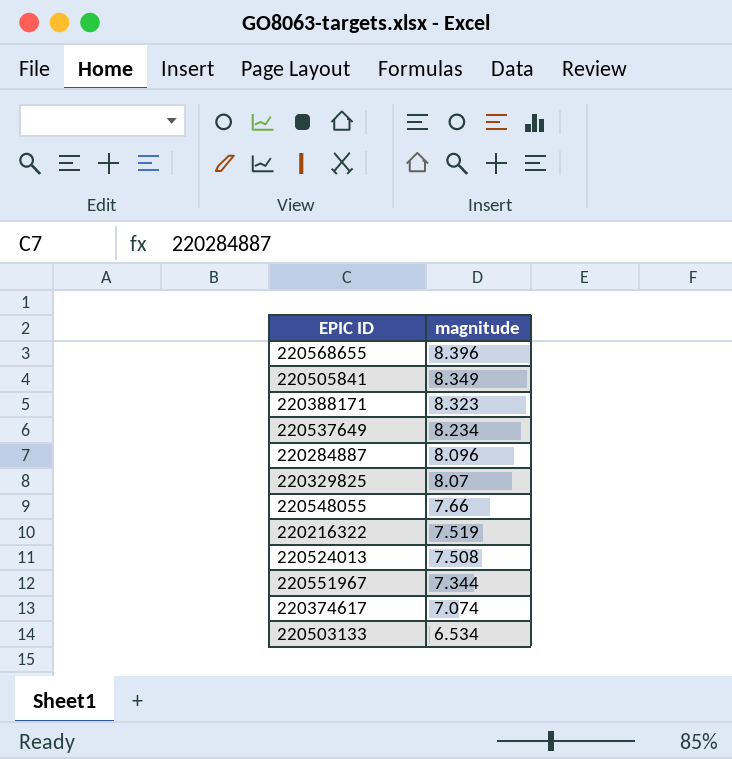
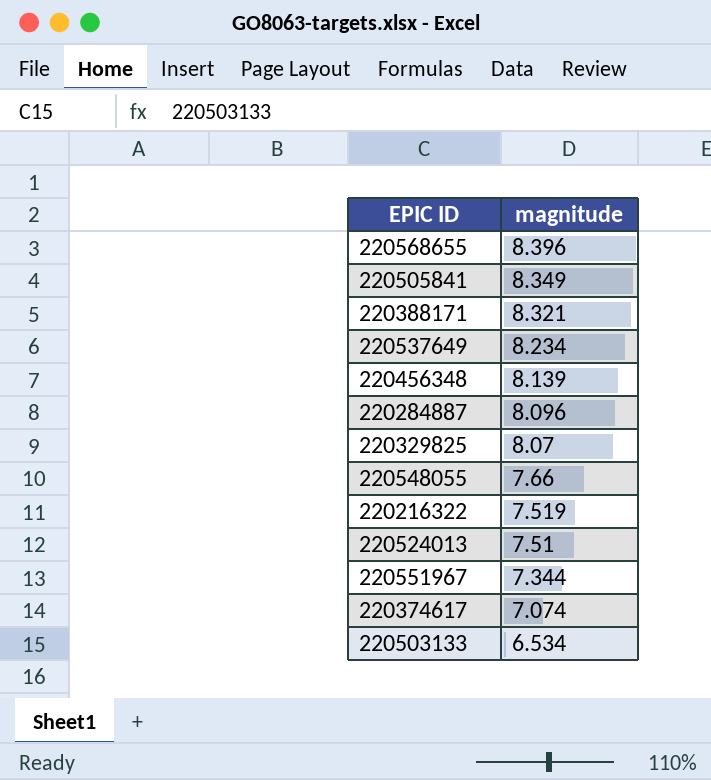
220388171 | magnitude: 8.323 -> 8.321
row 220456348: none -> 8.139
220524013 | magnitude: 7.508 -> 7.51

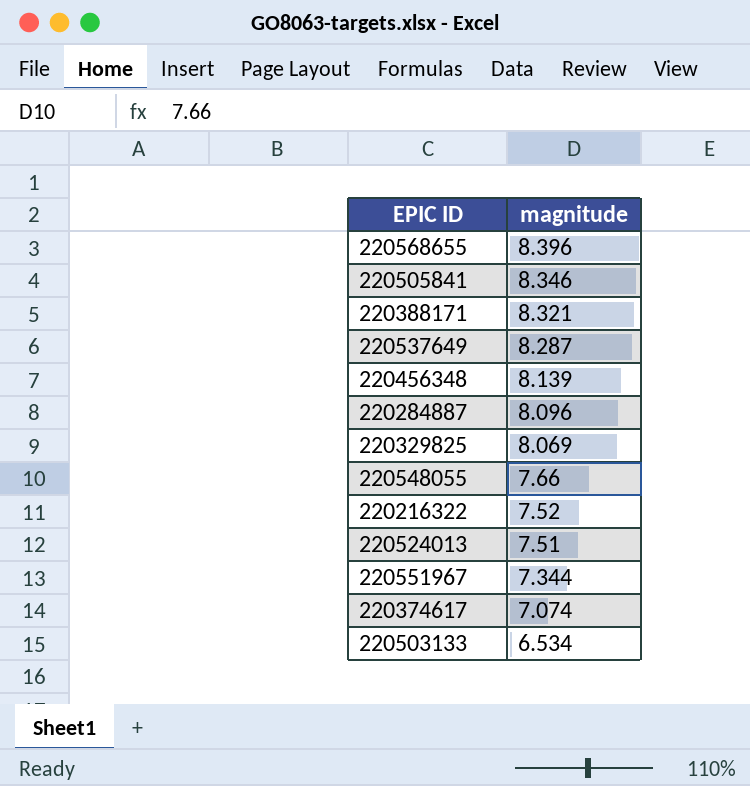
220505841 | magnitude: 8.349 -> 8.346
220537649 | magnitude: 8.234 -> 8.287
220329825 | magnitude: 8.07 -> 8.069
220216322 | magnitude: 7.519 -> 7.52

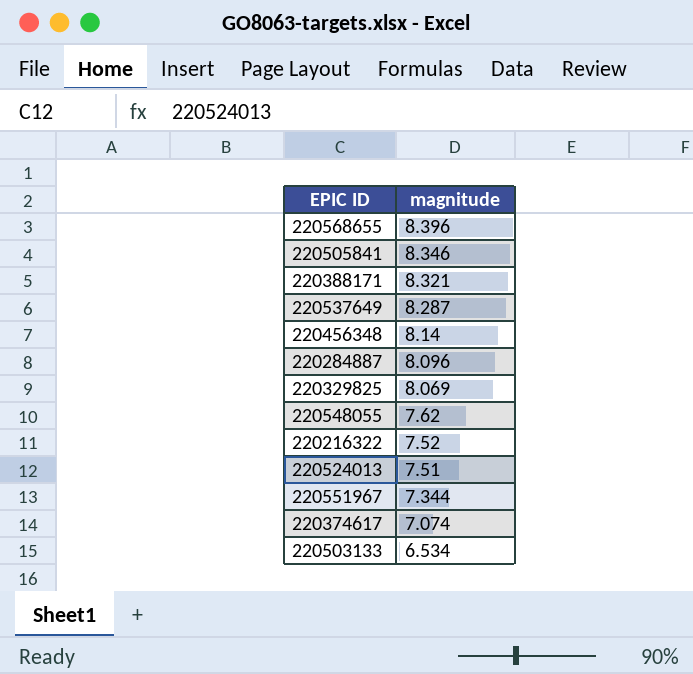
220456348 | magnitude: 8.139 -> 8.14
220548055 | magnitude: 7.66 -> 7.62

